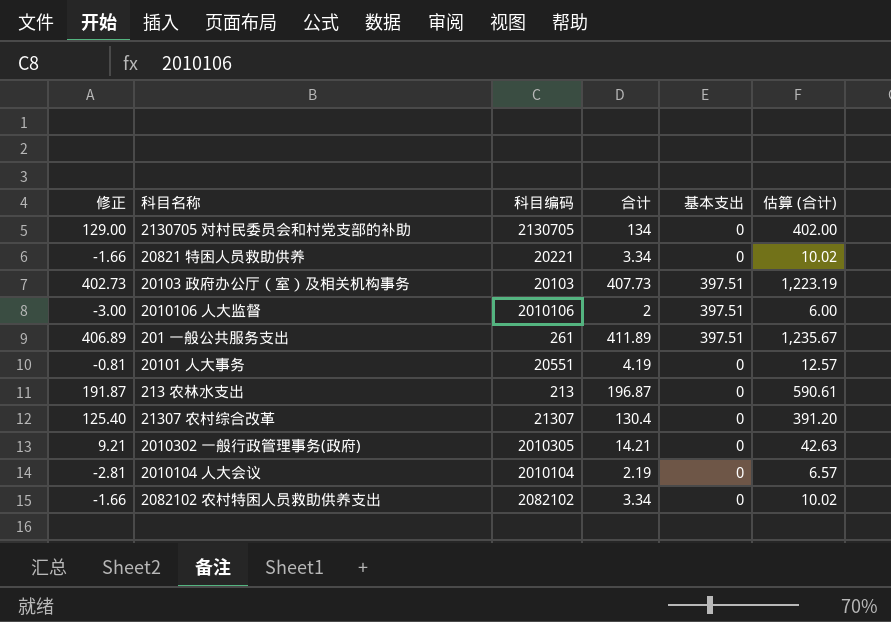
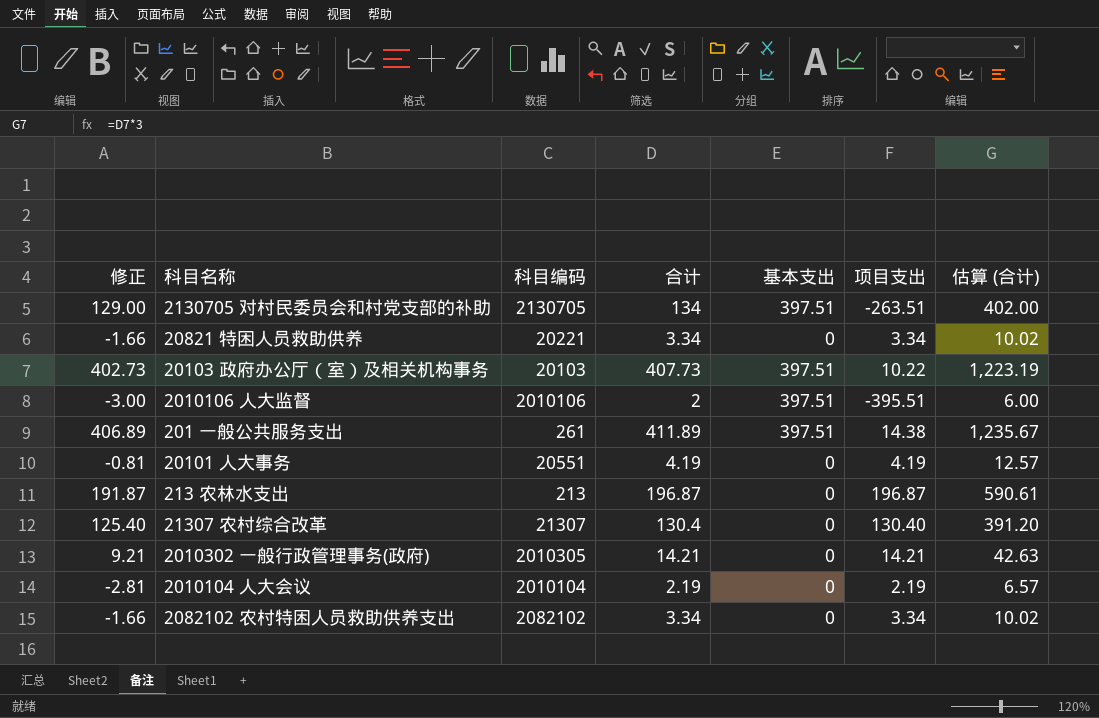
column 项目支出 | formula: none -> [合计] - [基本支出]
2130705 对村民委员会和村党支部的补助 | 基本支出: 0 -> 397.51

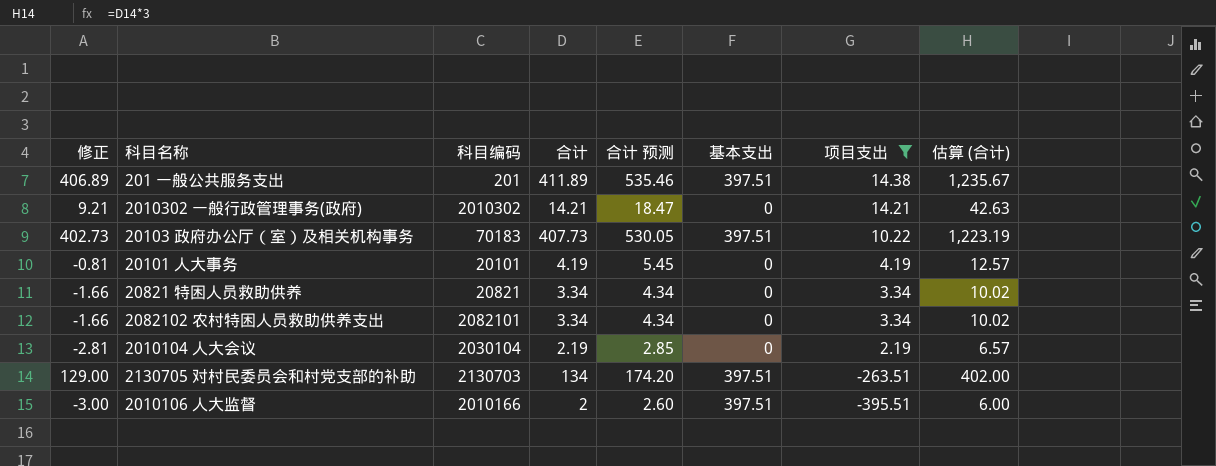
filter: none -> 项目支出 <= 14.38
row order: none -> 项目支出 descending
column 合计 预测 | formula: none -> [合计] * 1.3
201 一般公共服务支出 | 科目编码: 261 -> 201
2010302 一般行政管理事务(政府) | 科目编码: 2010305 -> 2010302
20103 政府办公厅（室）及相关机构事务 | 科目编码: 20103 -> 70183
20101 人大事务 | 科目编码: 20551 -> 20101
20821 特困人员救助供养 | 科目编码: 20221 -> 20821
2082102 农村特困人员救助供养支出 | 科目编码: 2082102 -> 2082101
2010104 人大会议 | 科目编码: 2010104 -> 2030104
2130705 对村民委员会和村党支部的补助 | 科目编码: 2130705 -> 2130703
2010106 人大监督 | 科目编码: 2010106 -> 2010166

